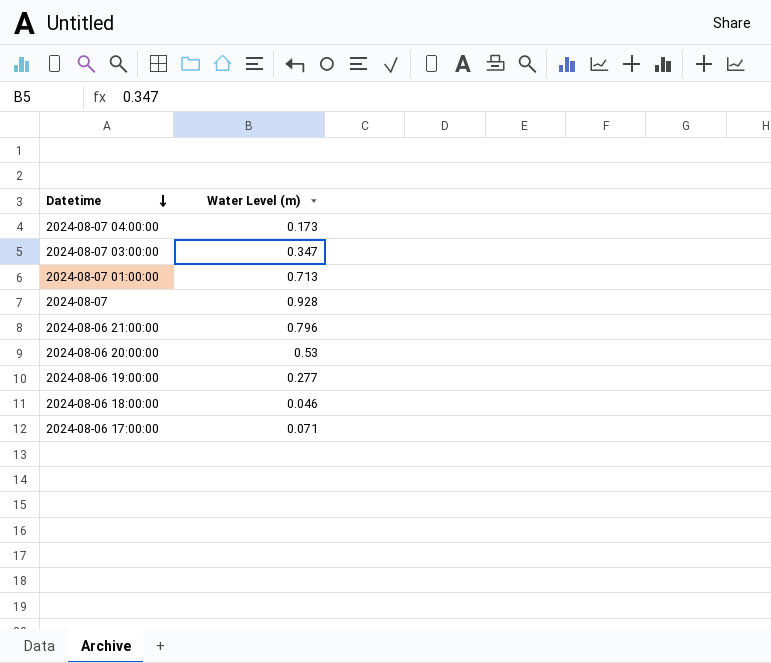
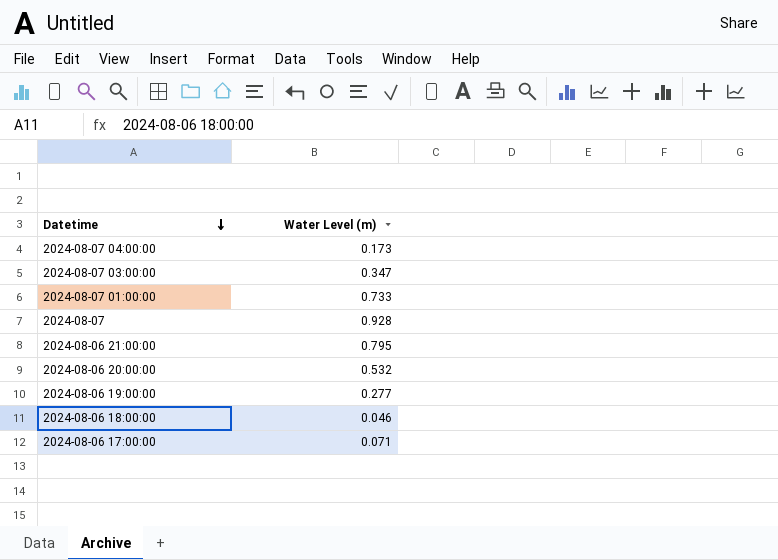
2024-08-07 01:00:00 | Water Level (m): 0.713 -> 0.733
2024-08-06 21:00:00 | Water Level (m): 0.796 -> 0.795
2024-08-06 20:00:00 | Water Level (m): 0.53 -> 0.532

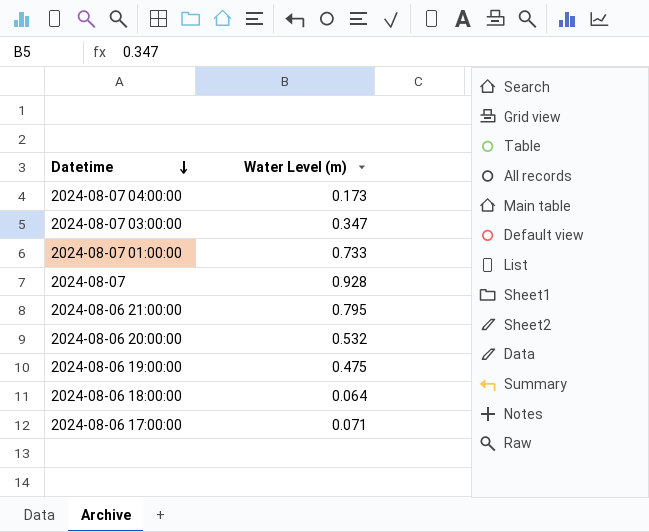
2024-08-06 19:00:00 | Water Level (m): 0.277 -> 0.475
2024-08-06 18:00:00 | Water Level (m): 0.046 -> 0.064

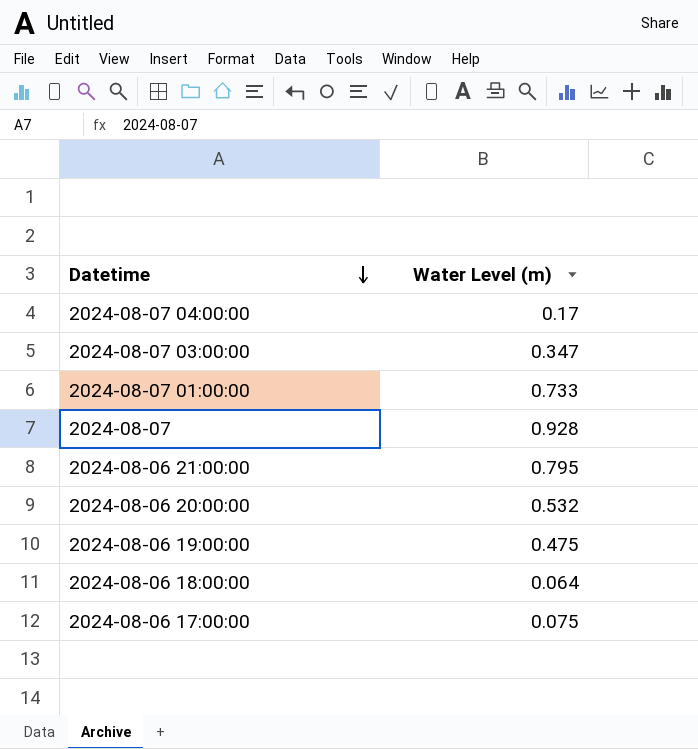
2024-08-07 04:00:00 | Water Level (m): 0.173 -> 0.17
2024-08-06 17:00:00 | Water Level (m): 0.071 -> 0.075

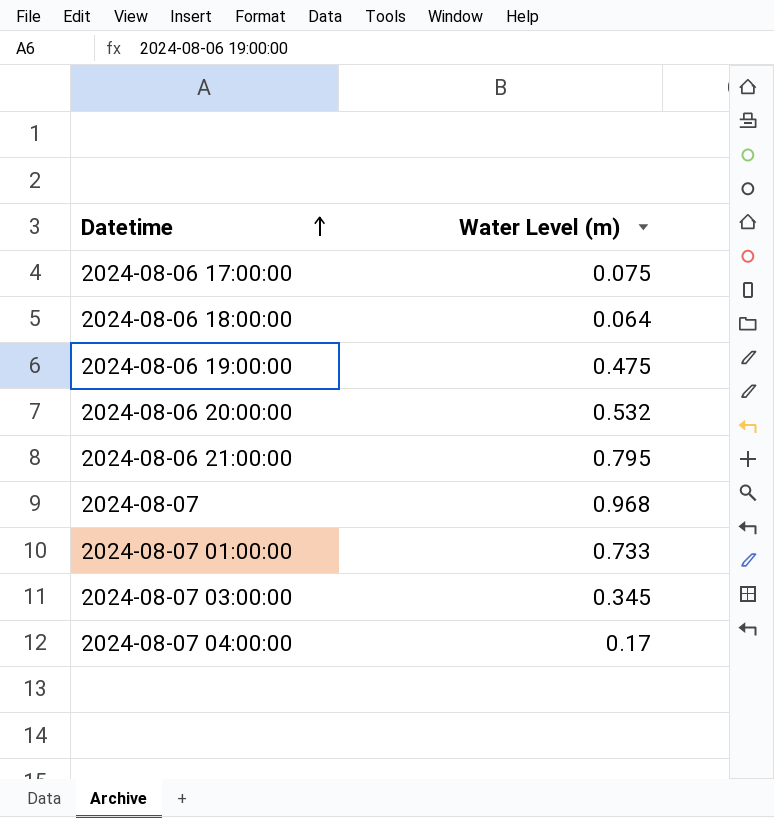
row order: Datetime descending -> Datetime ascending
2024-08-07 | Water Level (m): 0.928 -> 0.968
2024-08-07 03:00:00 | Water Level (m): 0.347 -> 0.345

